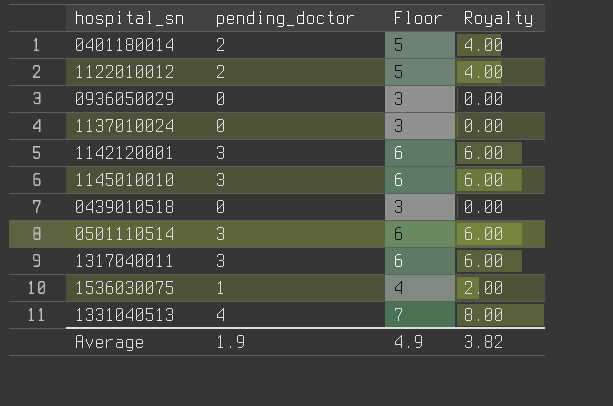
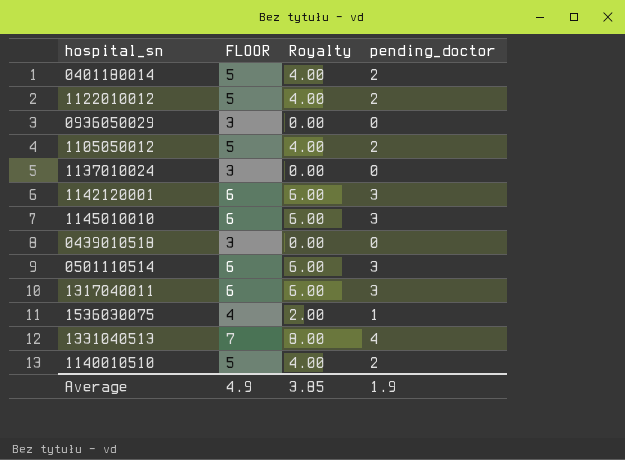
column name: Floor -> FLOOR
column pending_doctor | position: 2 -> 4
row 1105050012: none -> 5 | 4.00 | 2
row 1140010510: none -> 5 | 4.00 | 2
Average | Royalty: 3.82 -> 3.85

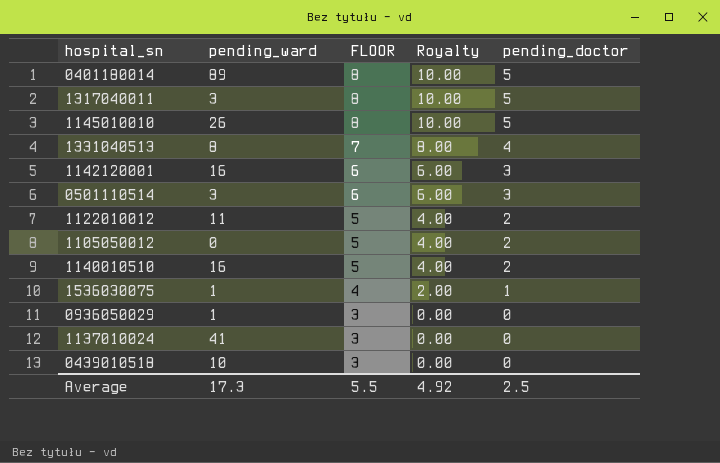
row order: none -> FLOOR descending
column pending_ward | position: none -> 2
0401180014 | FLOOR: 5 -> 8
0401180014 | Royalty: 4.00 -> 10.00
0401180014 | pending_doctor: 2 -> 5
1317040011 | FLOOR: 6 -> 8
1317040011 | Royalty: 6.00 -> 10.00
1317040011 | pending_doctor: 3 -> 5
1145010010 | FLOOR: 6 -> 8
1145010010 | Royalty: 6.00 -> 10.00
1145010010 | pending_doctor: 3 -> 5
Average | FLOOR: 4.9 -> 5.5
Average | Royalty: 3.85 -> 4.92
Average | pending_doctor: 1.9 -> 2.5

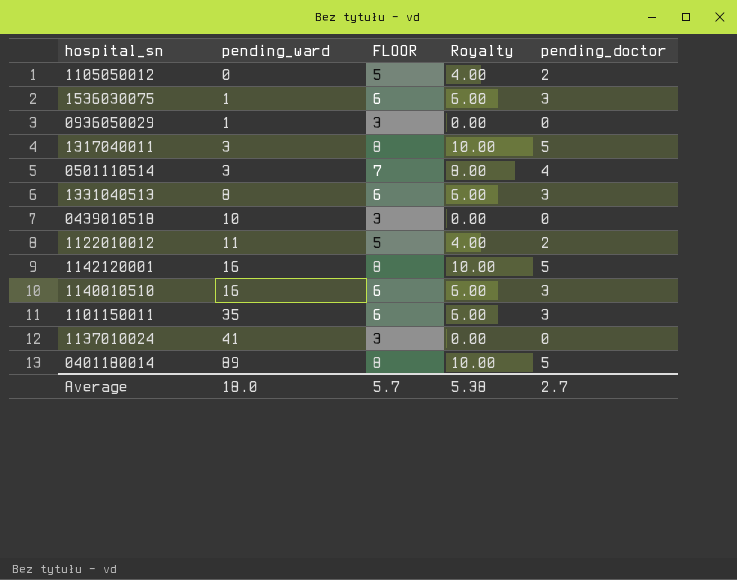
row order: FLOOR descending -> pending_ward ascending
row 1145010010: 26 | 8 | 10.00 | 5 -> none
1536030075 | FLOOR: 4 -> 6
1536030075 | Royalty: 2.00 -> 6.00
1536030075 | pending_doctor: 1 -> 3
0501110514 | FLOOR: 6 -> 7
0501110514 | Royalty: 6.00 -> 8.00
0501110514 | pending_doctor: 3 -> 4
1331040513 | FLOOR: 7 -> 6
1331040513 | Royalty: 8.00 -> 6.00
1331040513 | pending_doctor: 4 -> 3
1142120001 | FLOOR: 6 -> 8
1142120001 | Royalty: 6.00 -> 10.00
1142120001 | pending_doctor: 3 -> 5
1140010510 | FLOOR: 5 -> 6
1140010510 | Royalty: 4.00 -> 6.00
1140010510 | pending_doctor: 2 -> 3
row 1101150011: none -> 35 | 6 | 6.00 | 3
Average | pending_ward: 17.3 -> 18.0
Average | FLOOR: 5.5 -> 5.7
Average | Royalty: 4.92 -> 5.38
Average | pending_doctor: 2.5 -> 2.7

